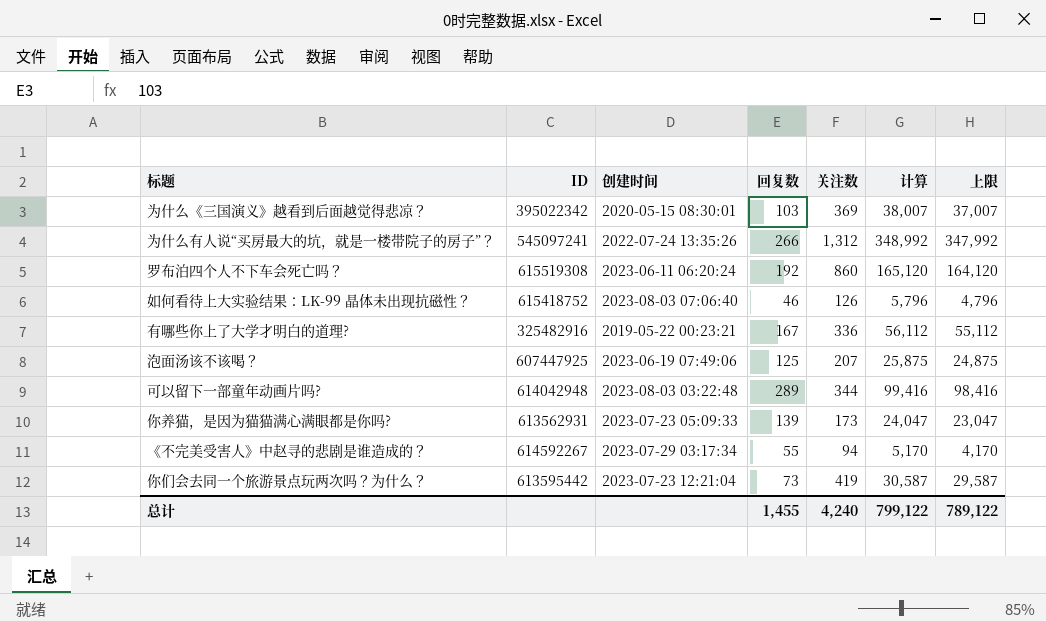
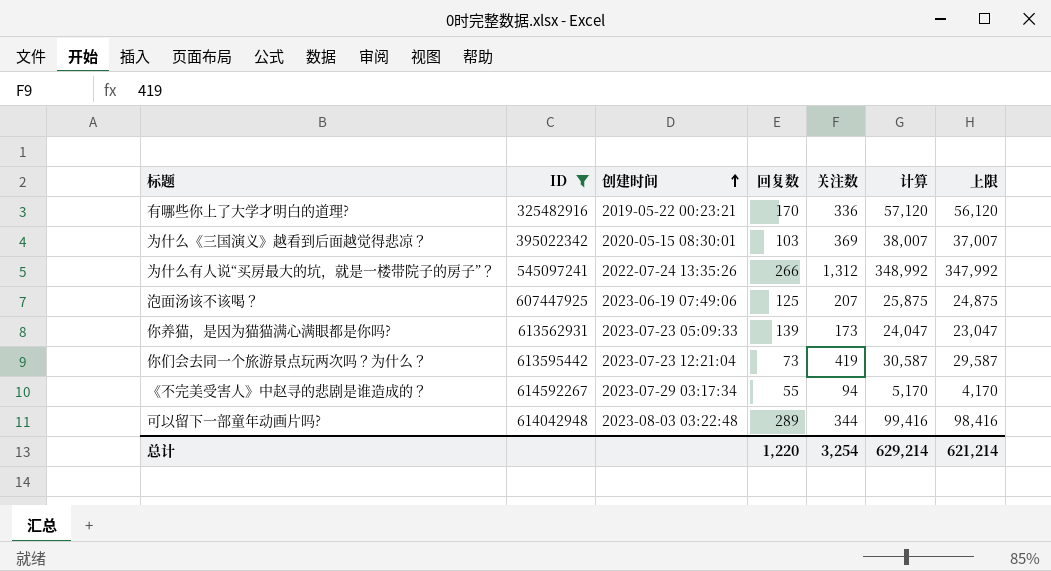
filter: none -> ID <= 614592267
row order: none -> 创建时间 ascending
有哪些你上了大学才明白的道理? | 回复数: 167 -> 170
有哪些你上了大学才明白的道理? | 计算: 56,112 -> 57,120
有哪些你上了大学才明白的道理? | 上限: 55,112 -> 56,120
总计 | 回复数: 1,455 -> 1,220
总计 | 关注数: 4,240 -> 3,254
总计 | 计算: 799,122 -> 629,214
总计 | 上限: 789,122 -> 621,214

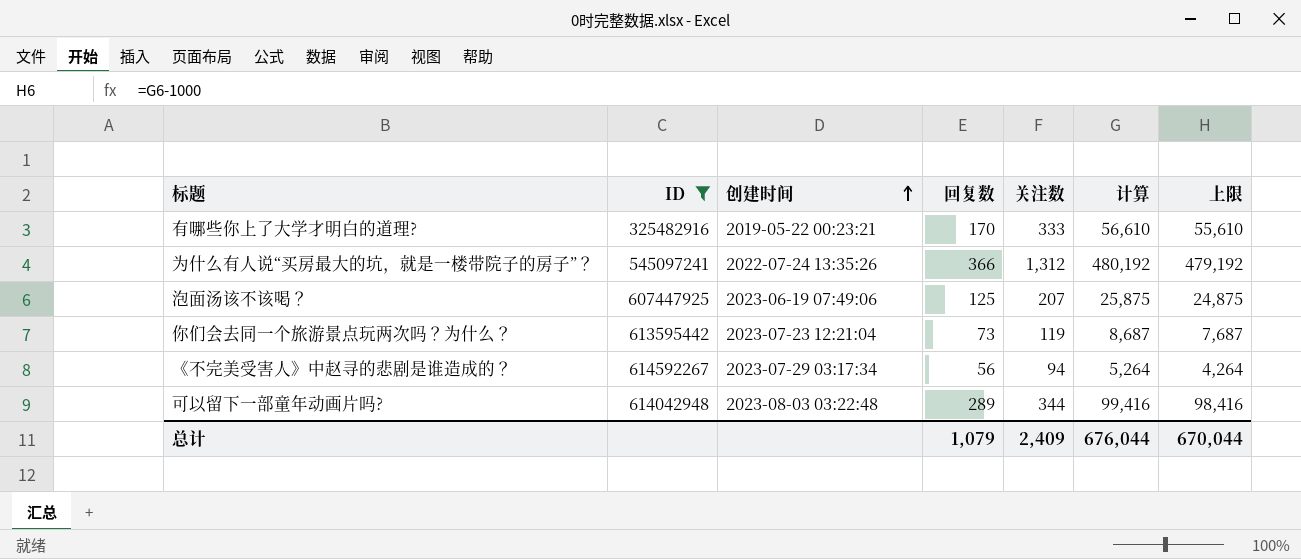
row 为什么《三国演义》越看到后面越觉得悲凉？: 395022342 | 2020-05-15 08:30:01 | 103 | 369 | 38,007 | 37,007 -> none
row 你养猫，是因为猫猫满心满眼都是你吗?: 613562931 | 2023-07-23 05:09:33 | 139 | 173 | 24,047 | 23,047 -> none
有哪些你上了大学才明白的道理? | 关注数: 336 -> 333
有哪些你上了大学才明白的道理? | 计算: 57,120 -> 56,610
有哪些你上了大学才明白的道理? | 上限: 56,120 -> 55,610
为什么有人说“买房最大的坑，就是一楼带院子的房子”？ | 回复数: 266 -> 366
为什么有人说“买房最大的坑，就是一楼带院子的房子”？ | 计算: 348,992 -> 480,192
为什么有人说“买房最大的坑，就是一楼带院子的房子”？ | 上限: 347,992 -> 479,192
你们会去同一个旅游景点玩两次吗？为什么？ | 关注数: 419 -> 119
你们会去同一个旅游景点玩两次吗？为什么？ | 计算: 30,587 -> 8,687
你们会去同一个旅游景点玩两次吗？为什么？ | 上限: 29,587 -> 7,687
《不完美受害人》中赵寻的悲剧是谁造成的？ | 回复数: 55 -> 56
《不完美受害人》中赵寻的悲剧是谁造成的？ | 计算: 5,170 -> 5,264
《不完美受害人》中赵寻的悲剧是谁造成的？ | 上限: 4,170 -> 4,264
总计 | 回复数: 1,220 -> 1,079
总计 | 关注数: 3,254 -> 2,409
总计 | 计算: 629,214 -> 676,044
总计 | 上限: 621,214 -> 670,044

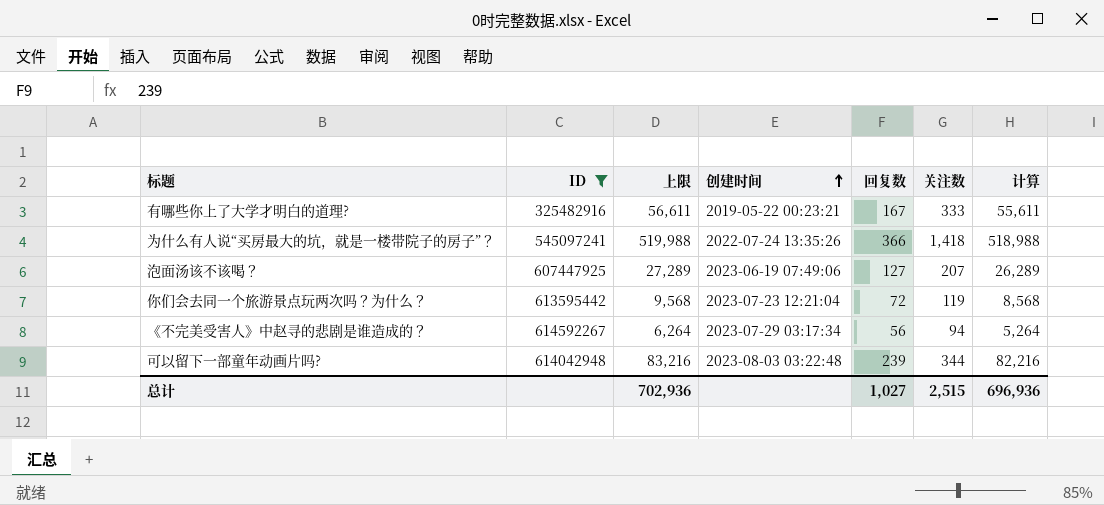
column 上限 | formula: [计算] - 1000 -> [计算] + 1000
column 上限 | position: 7 -> 3
有哪些你上了大学才明白的道理? | 回复数: 170 -> 167
有哪些你上了大学才明白的道理? | 计算: 56,610 -> 55,611
为什么有人说“买房最大的坑，就是一楼带院子的房子”？ | 关注数: 1,312 -> 1,418
为什么有人说“买房最大的坑，就是一楼带院子的房子”？ | 计算: 480,192 -> 518,988
泡面汤该不该喝？ | 回复数: 125 -> 127
泡面汤该不该喝？ | 计算: 25,875 -> 26,289
你们会去同一个旅游景点玩两次吗？为什么？ | 回复数: 73 -> 72
你们会去同一个旅游景点玩两次吗？为什么？ | 计算: 8,687 -> 8,568
可以留下一部童年动画片吗? | 回复数: 289 -> 239
可以留下一部童年动画片吗? | 计算: 99,416 -> 82,216
总计 | 上限: 670,044 -> 702,936
总计 | 回复数: 1,079 -> 1,027
总计 | 关注数: 2,409 -> 2,515
总计 | 计算: 676,044 -> 696,936

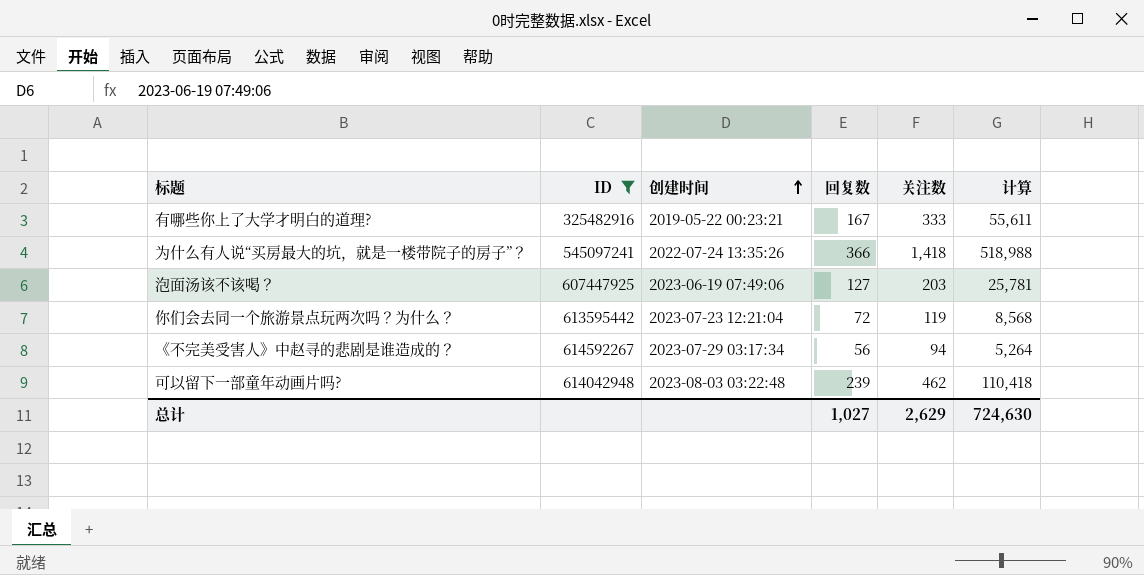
column 上限 | formula: [计算] + 1000 -> none
泡面汤该不该喝？ | 关注数: 207 -> 203
泡面汤该不该喝？ | 计算: 26,289 -> 25,781
可以留下一部童年动画片吗? | 关注数: 344 -> 462
可以留下一部童年动画片吗? | 计算: 82,216 -> 110,418
总计 | 关注数: 2,515 -> 2,629
总计 | 计算: 696,936 -> 724,630

